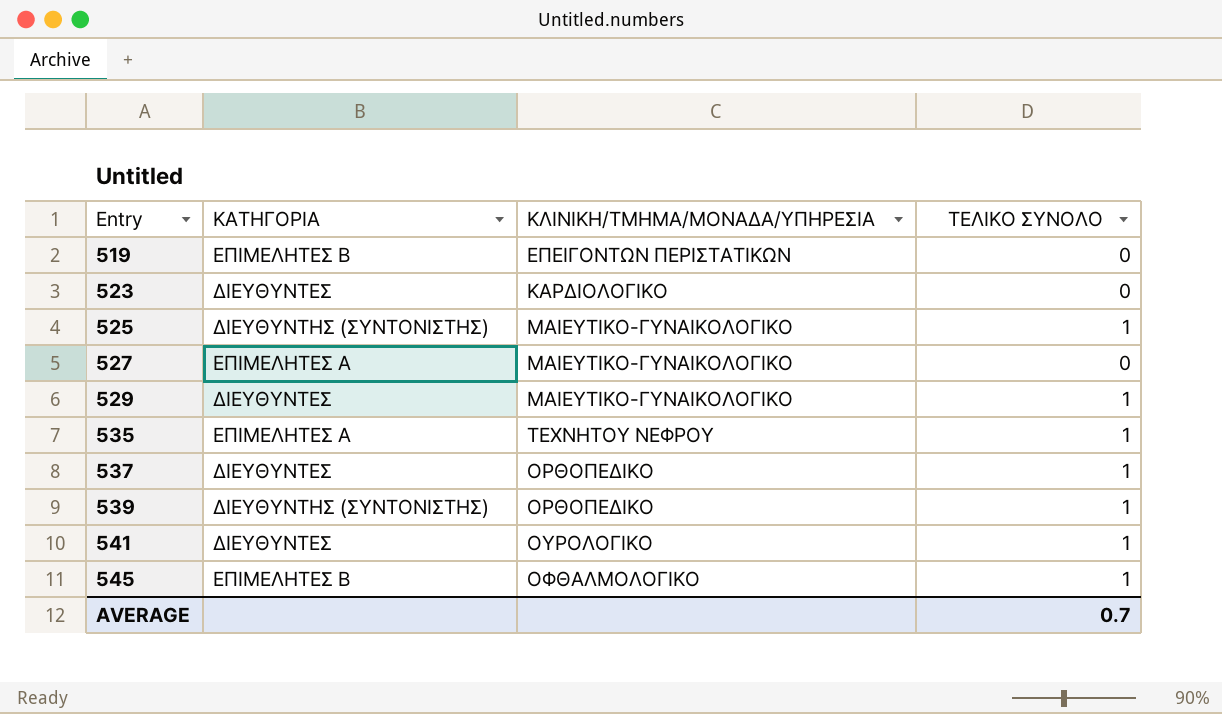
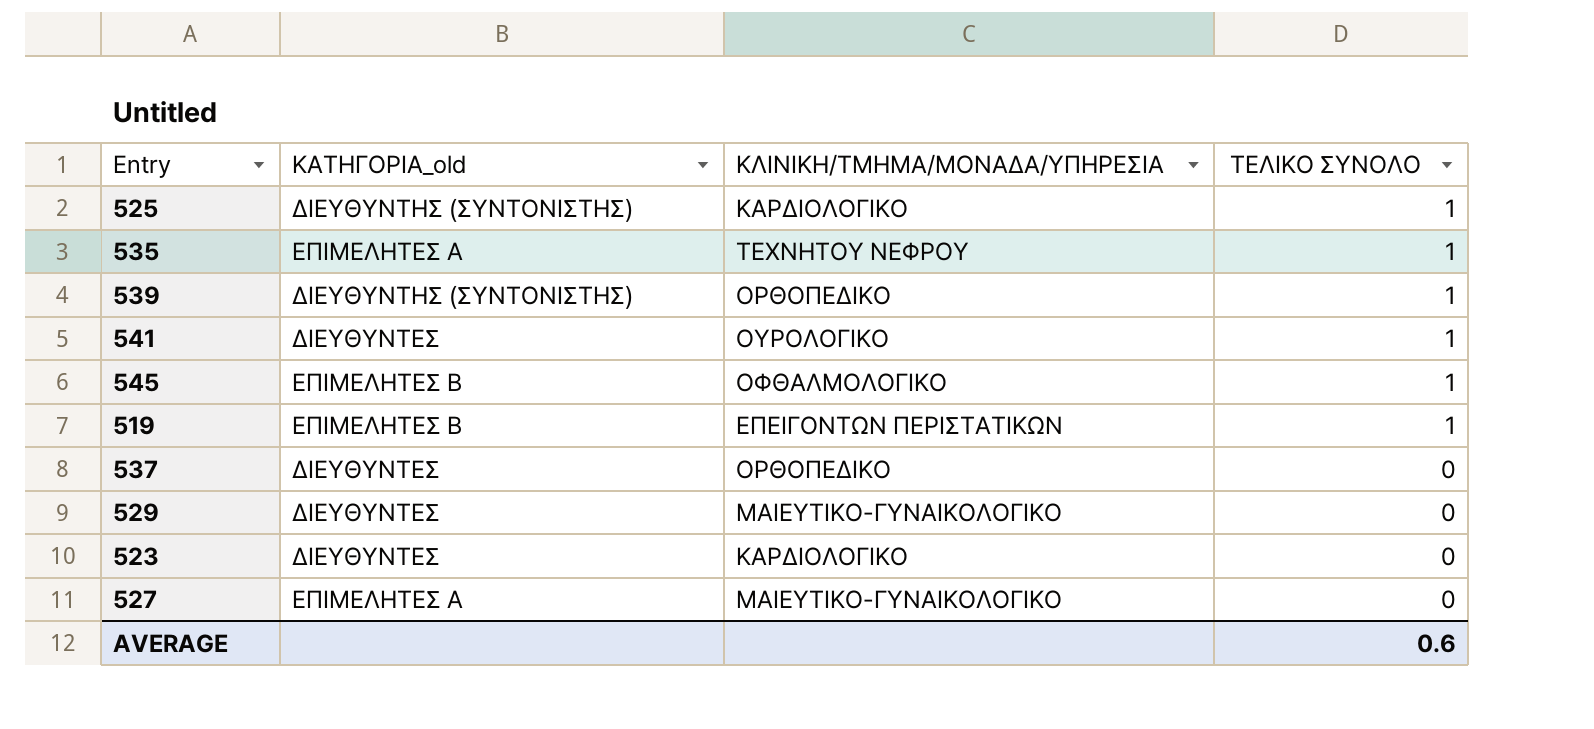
row order: Entry ascending -> ΤΕΛΙΚΟ ΣΥΝΟΛΟ descending
column name: ΚΑΤΗΓΟΡΙΑ -> ΚΑΤΗΓΟΡΙΑ_old
525 | ΚΛΙΝΙΚΗ/ΤΜΗΜΑ/ΜΟΝΑΔΑ/ΥΠΗΡΕΣΙΑ: ΜΑΙΕΥΤΙΚΟ-ΓΥΝΑΙΚΟΛΟΓΙΚΟ -> ΚΑΡΔΙΟΛΟΓΙΚΟ
519 | ΤΕΛΙΚΟ ΣΥΝΟΛΟ: 0 -> 1
537 | ΤΕΛΙΚΟ ΣΥΝΟΛΟ: 1 -> 0
529 | ΤΕΛΙΚΟ ΣΥΝΟΛΟ: 1 -> 0
AVERAGE | ΤΕΛΙΚΟ ΣΥΝΟΛΟ: 0.7 -> 0.6

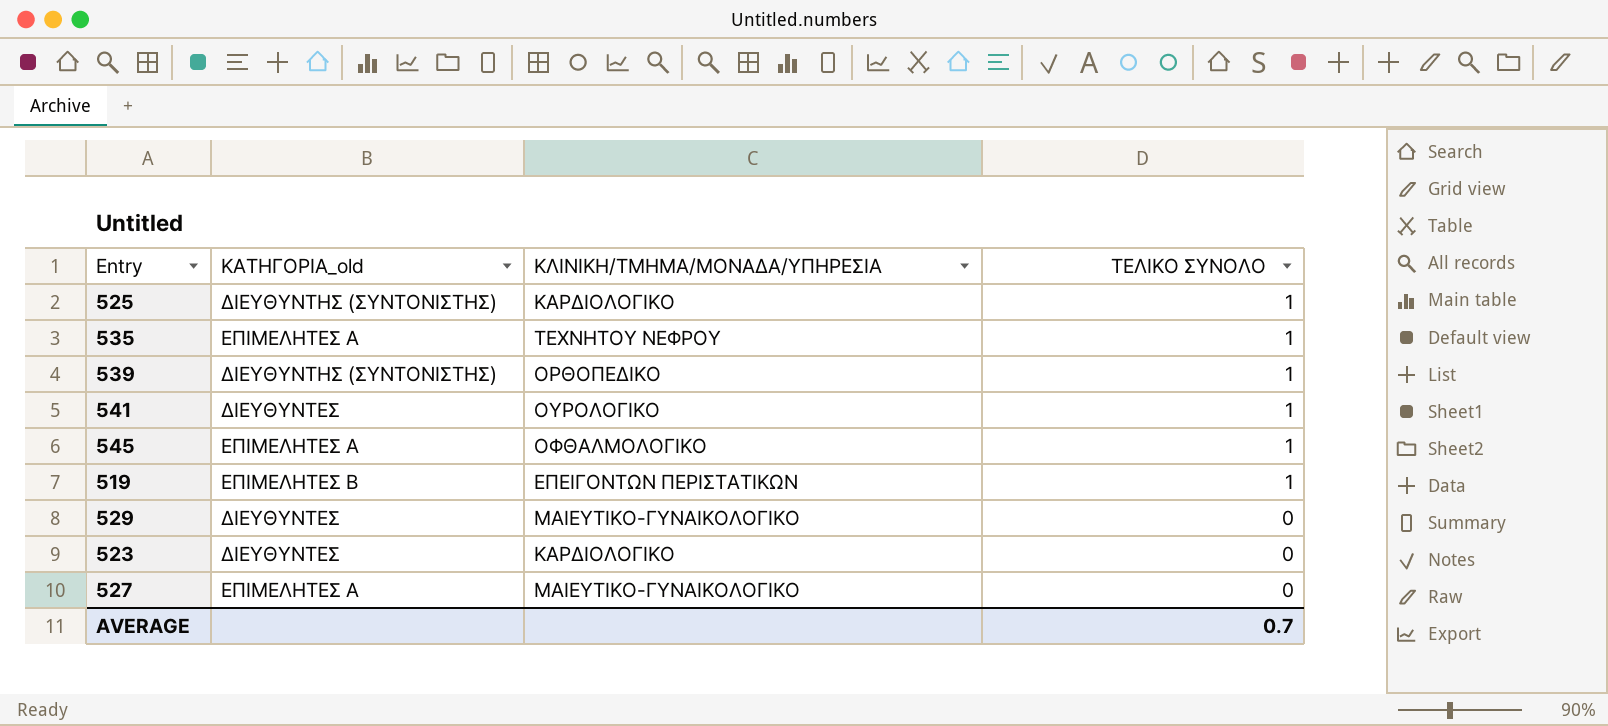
row 537: ΔΙΕΥΘΥΝΤΕΣ | ΟΡΘΟΠΕΔΙΚΟ | 0 -> none
545 | ΚΑΤΗΓΟΡΙΑ_old: ΕΠΙΜΕΛΗΤΕΣ Β -> ΕΠΙΜΕΛΗΤΕΣ Α
AVERAGE | ΤΕΛΙΚΟ ΣΥΝΟΛΟ: 0.6 -> 0.7

